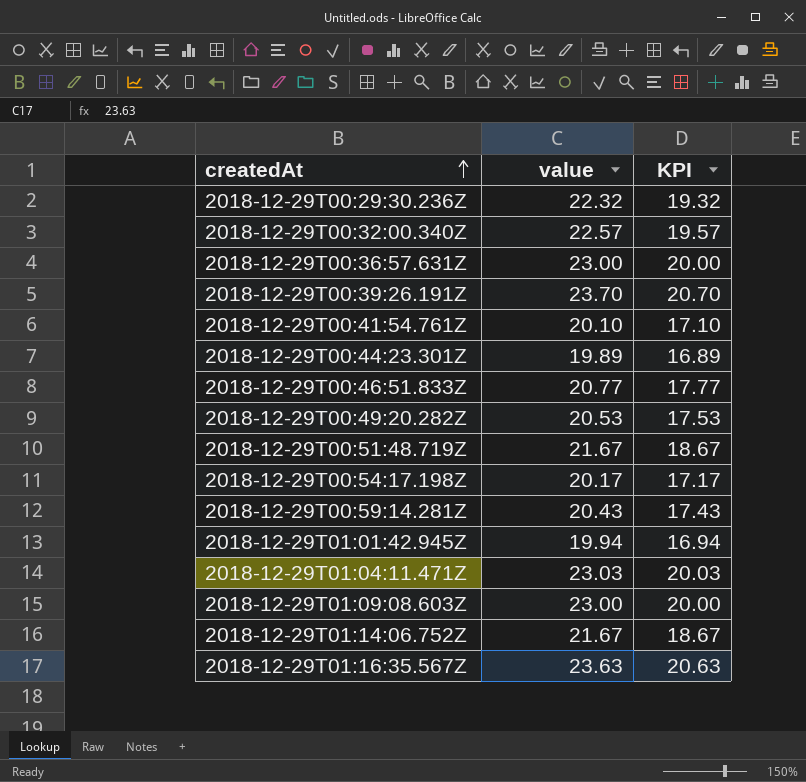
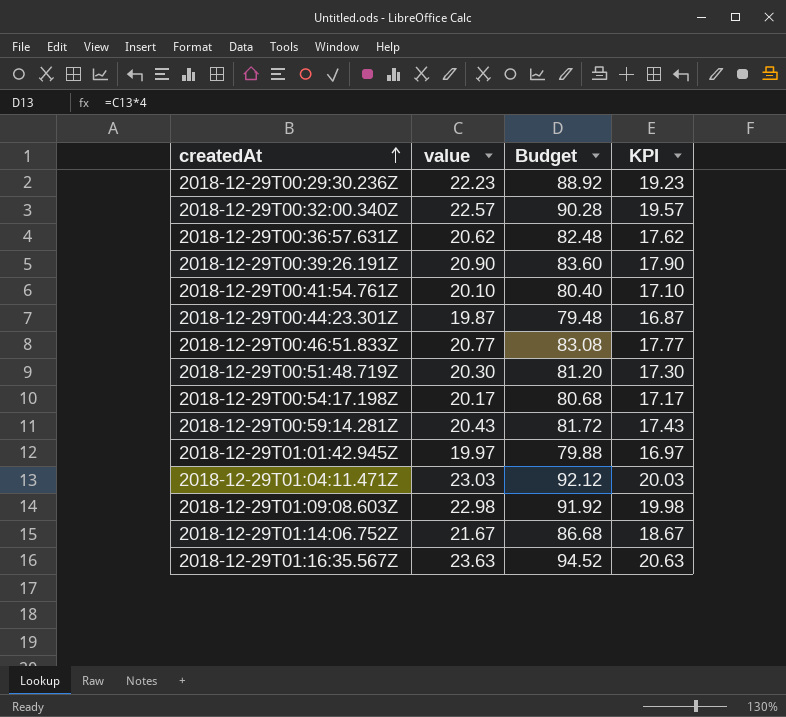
column Budget | formula: none -> [value] * 4
row 2018-12-29T00:49:20.282Z: 20.53 | 17.53 -> none
2018-12-29T00:29:30.236Z | value: 22.32 -> 22.23
2018-12-29T00:29:30.236Z | KPI: 19.32 -> 19.23
2018-12-29T00:36:57.631Z | value: 23.00 -> 20.62
2018-12-29T00:36:57.631Z | KPI: 20.00 -> 17.62
2018-12-29T00:39:26.191Z | value: 23.70 -> 20.90
2018-12-29T00:39:26.191Z | KPI: 20.70 -> 17.90
2018-12-29T00:44:23.301Z | value: 19.89 -> 19.87
2018-12-29T00:44:23.301Z | KPI: 16.89 -> 16.87
2018-12-29T00:51:48.719Z | value: 21.67 -> 20.30
2018-12-29T00:51:48.719Z | KPI: 18.67 -> 17.30
2018-12-29T01:01:42.945Z | value: 19.94 -> 19.97
2018-12-29T01:01:42.945Z | KPI: 16.94 -> 16.97
2018-12-29T01:09:08.603Z | value: 23.00 -> 22.98
2018-12-29T01:09:08.603Z | KPI: 20.00 -> 19.98

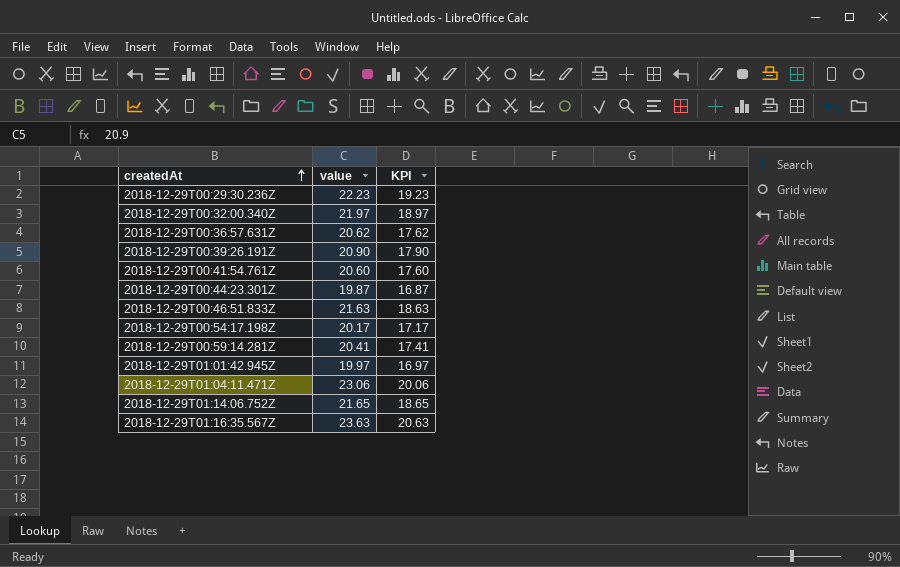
column Budget | formula: [value] * 4 -> none
row 2018-12-29T00:51:48.719Z: 20.30 | 81.20 | 17.30 -> none
row 2018-12-29T01:09:08.603Z: 22.98 | 91.92 | 19.98 -> none
2018-12-29T00:32:00.340Z | value: 22.57 -> 21.97
2018-12-29T00:32:00.340Z | KPI: 19.57 -> 18.97
2018-12-29T00:41:54.761Z | value: 20.10 -> 20.60
2018-12-29T00:41:54.761Z | KPI: 17.10 -> 17.60
2018-12-29T00:46:51.833Z | value: 20.77 -> 21.63
2018-12-29T00:46:51.833Z | KPI: 17.77 -> 18.63
2018-12-29T00:59:14.281Z | value: 20.43 -> 20.41
2018-12-29T00:59:14.281Z | KPI: 17.43 -> 17.41
2018-12-29T01:04:11.471Z | value: 23.03 -> 23.06
2018-12-29T01:04:11.471Z | KPI: 20.03 -> 20.06
2018-12-29T01:14:06.752Z | value: 21.67 -> 21.65
2018-12-29T01:14:06.752Z | KPI: 18.67 -> 18.65

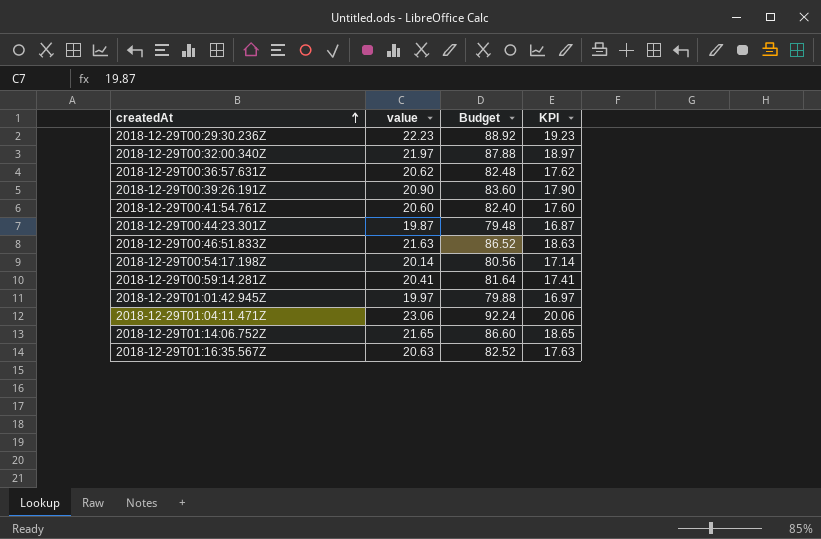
column Budget | formula: none -> [value] * 4
2018-12-29T00:54:17.198Z | value: 20.17 -> 20.14
2018-12-29T00:54:17.198Z | KPI: 17.17 -> 17.14
2018-12-29T01:16:35.567Z | value: 23.63 -> 20.63
2018-12-29T01:16:35.567Z | KPI: 20.63 -> 17.63

